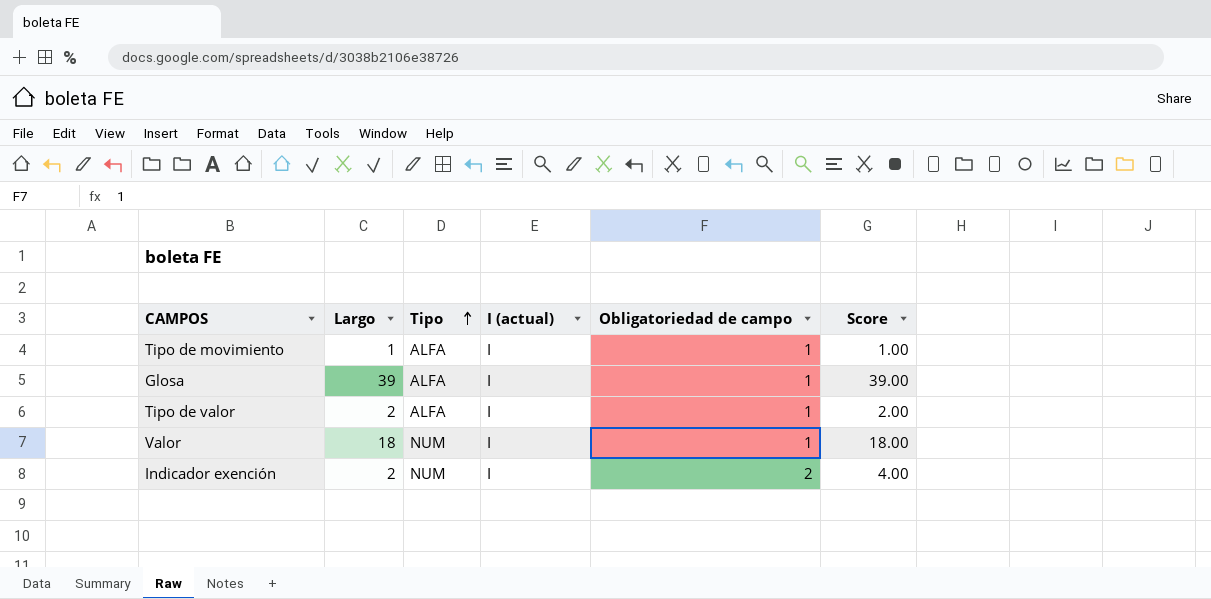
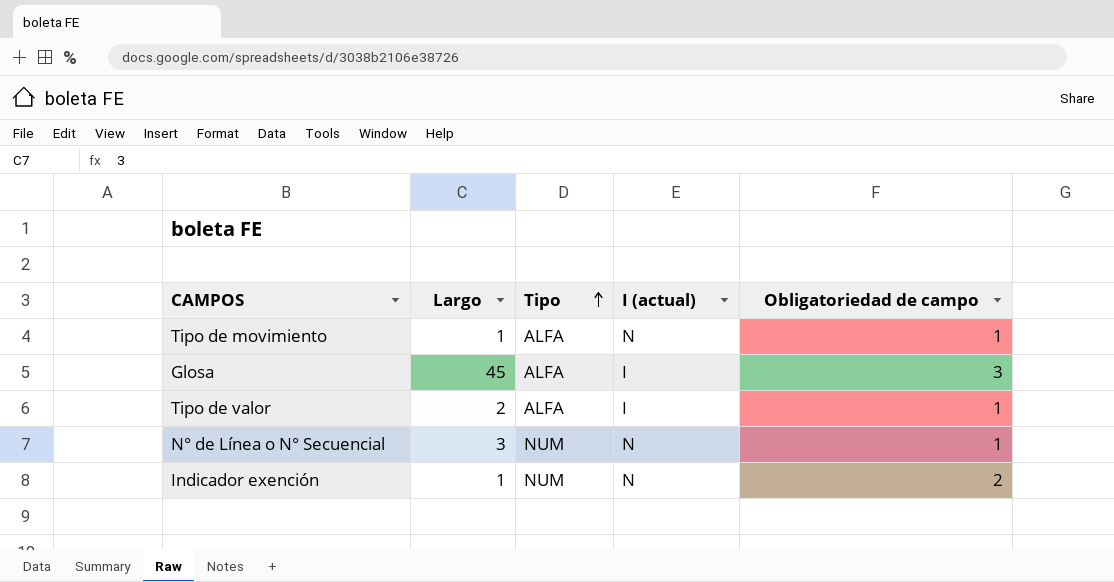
column Score | formula: [Largo] * [Obligatoriedad de campo] -> none
row Valor: 18 | NUM | I | 1 | 18.00 -> none
Tipo de movimiento | I (actual): I -> N
Glosa | Largo: 39 -> 45
Glosa | Obligatoriedad de campo: 1 -> 3
row N° de Línea o N° Secuencial: none -> 3 | NUM | N | 1
Indicador exención | Largo: 2 -> 1
Indicador exención | I (actual): I -> N

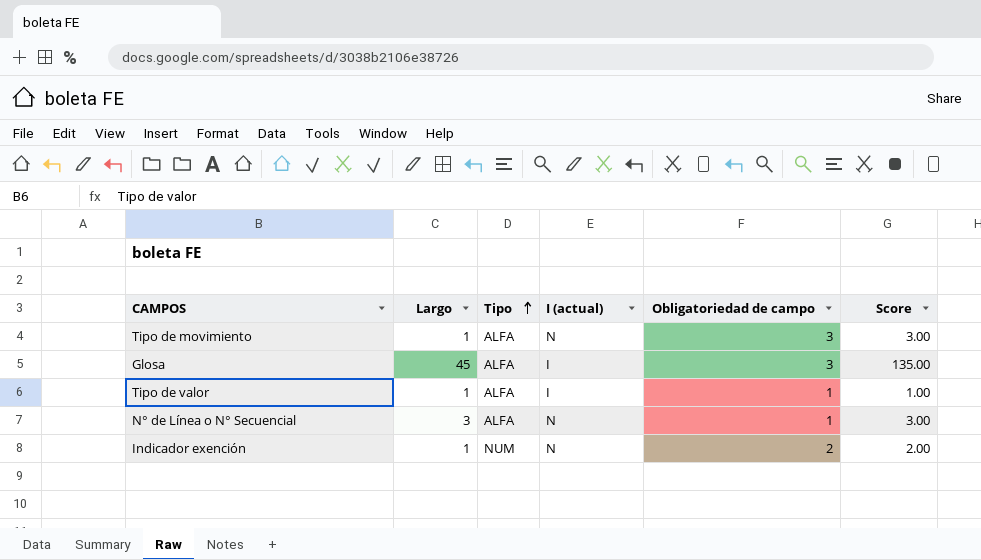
column Score | formula: none -> [Largo] * [Obligatoriedad de campo]
Tipo de movimiento | Obligatoriedad de campo: 1 -> 3
Tipo de valor | Largo: 2 -> 1
N° de Línea o N° Secuencial | Tipo: NUM -> ALFA

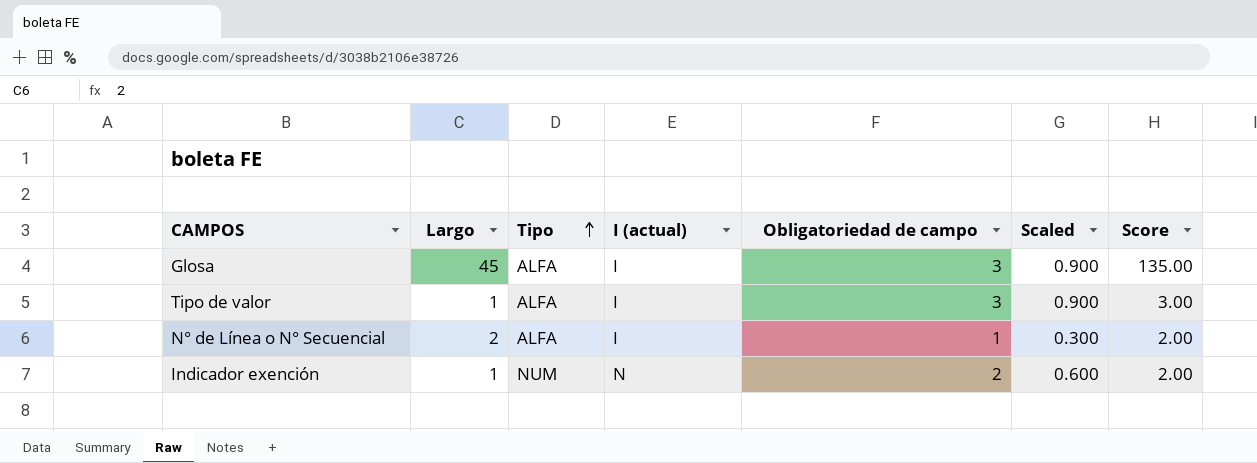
column Scaled | formula: none -> [Obligatoriedad de campo] * 0.3
row Tipo de movimiento: 1 | ALFA | N | 3 | 3.00 -> none
Tipo de valor | Obligatoriedad de campo: 1 -> 3
Tipo de valor | Score: 1.00 -> 3.00
N° de Línea o N° Secuencial | Largo: 3 -> 2
N° de Línea o N° Secuencial | I (actual): N -> I
N° de Línea o N° Secuencial | Score: 3.00 -> 2.00

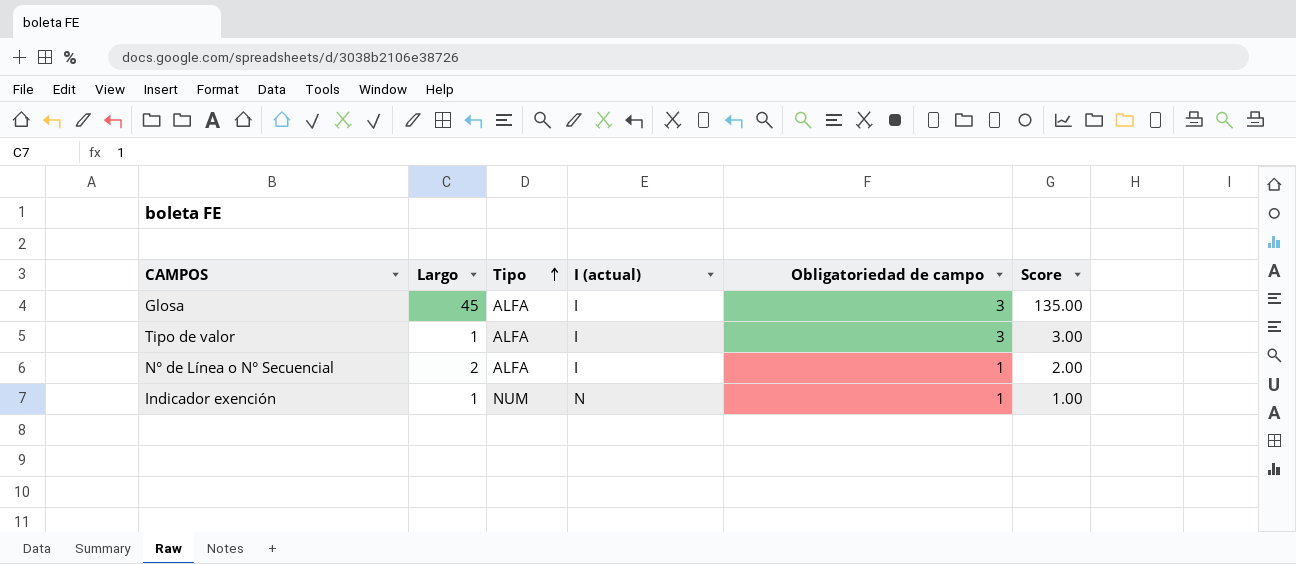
column Scaled | formula: [Obligatoriedad de campo] * 0.3 -> none
Indicador exención | Obligatoriedad de campo: 2 -> 1
Indicador exención | Score: 2.00 -> 1.00

